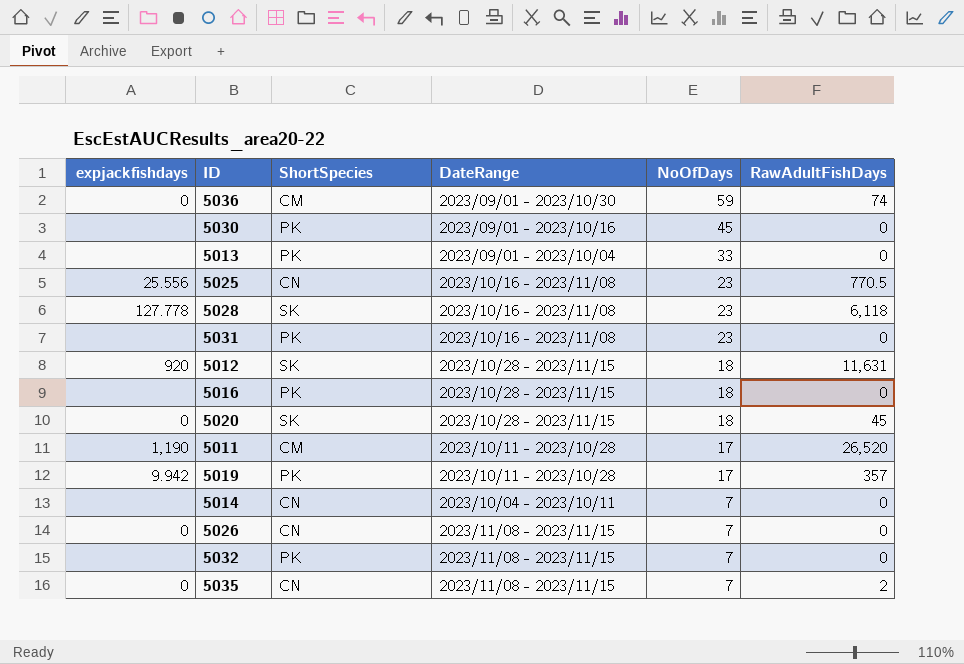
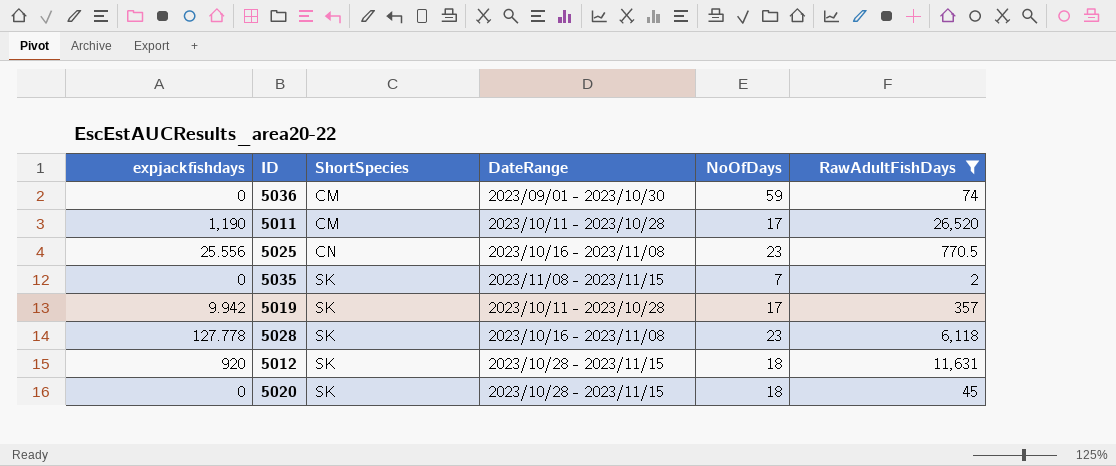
filter: none -> RawAdultFishDays != 0
row order: NoOfDays descending -> ShortSpecies ascending
5035 | ShortSpecies: CN -> SK
5019 | ShortSpecies: PK -> SK

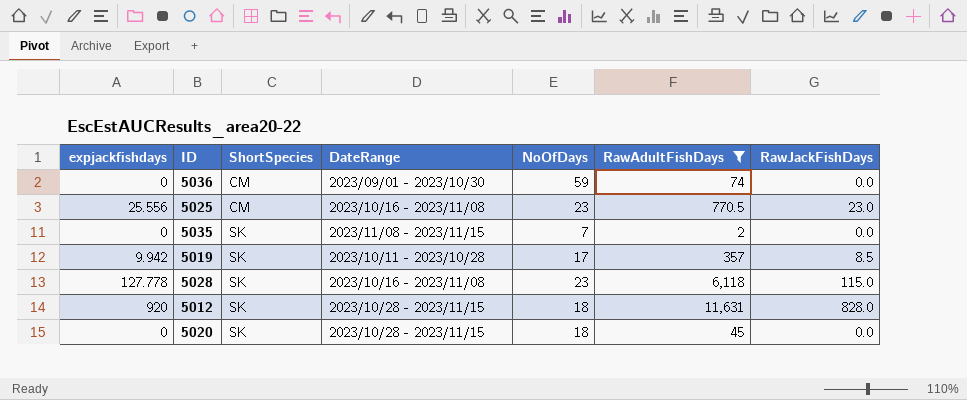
column RawJackFishDays | position: none -> 7
row 5011: 1,190 | CM | 2023/10/11 - 2023/10/28 | 17 | 26,520 -> none
5025 | ShortSpecies: CN -> CM

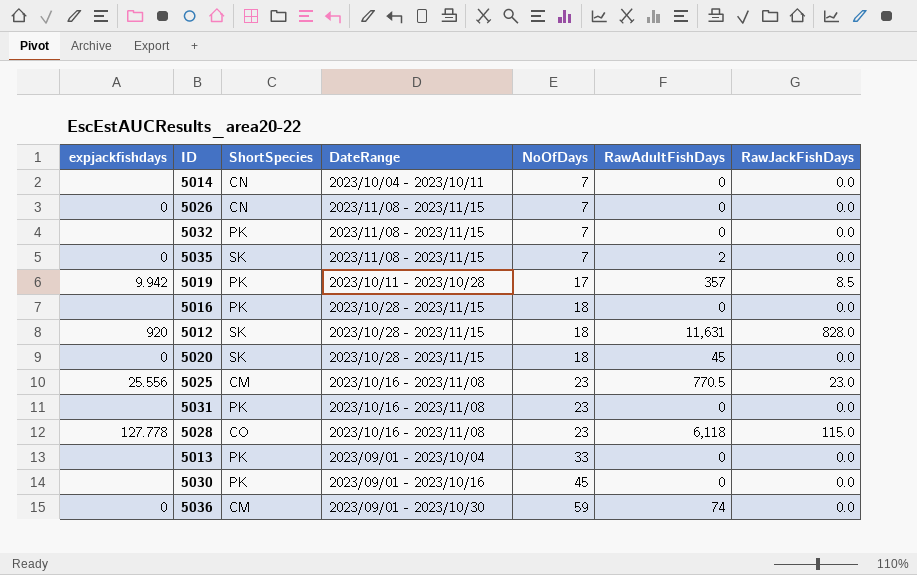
filter: RawAdultFishDays != 0 -> none
row order: ShortSpecies ascending -> NoOfDays ascending
5019 | ShortSpecies: SK -> PK
5028 | ShortSpecies: SK -> CO

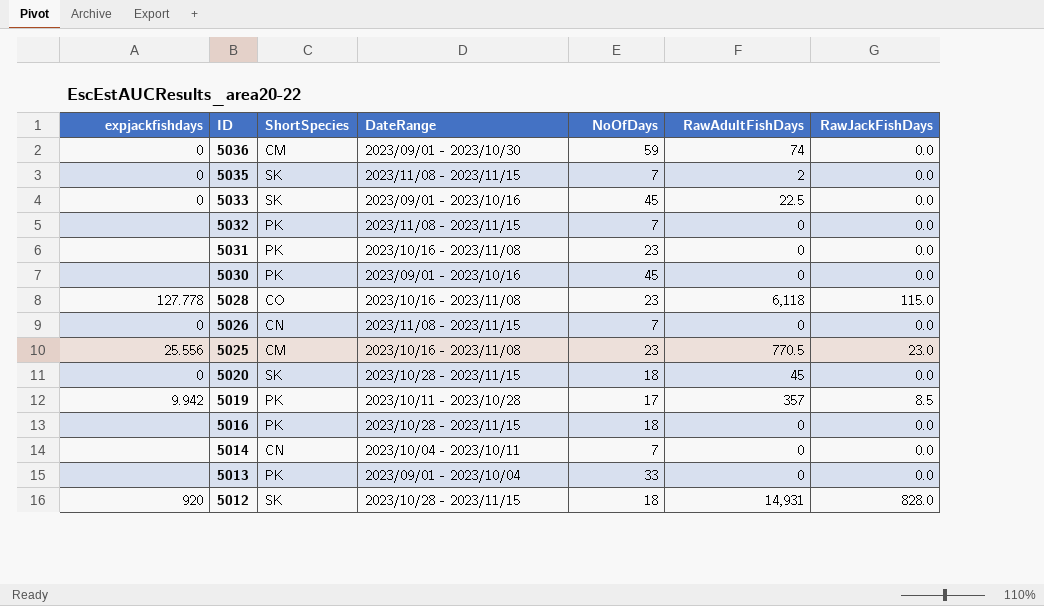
row order: NoOfDays ascending -> ID descending
row 5033: none -> 0 | SK | 2023/09/01 - 2023/10/16 | 45 | 22.5 | 0.0
5012 | RawAdultFishDays: 11,631 -> 14,931

